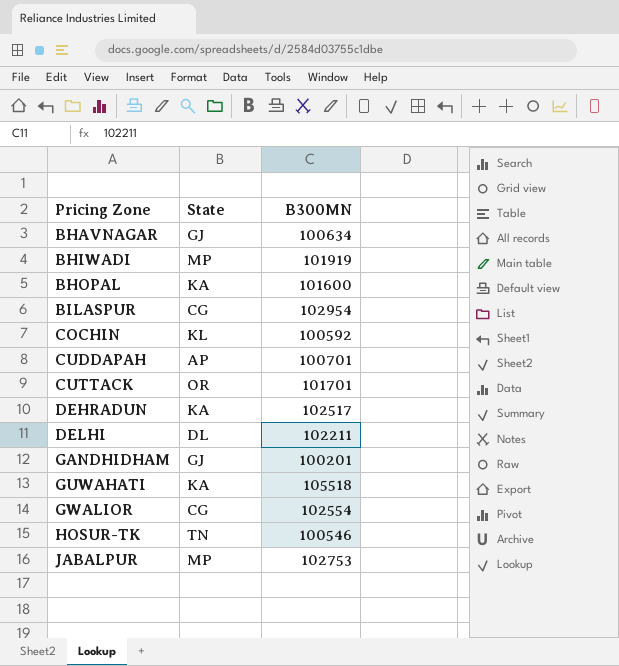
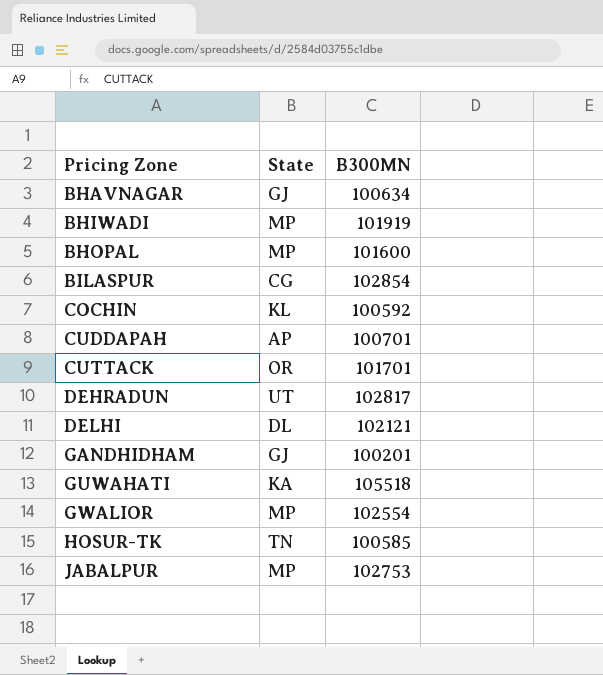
BHOPAL | State: KA -> MP
BILASPUR | B300MN: 102954 -> 102854
DEHRADUN | State: KA -> UT
DEHRADUN | B300MN: 102517 -> 102817
DELHI | B300MN: 102211 -> 102121
GWALIOR | State: CG -> MP
HOSUR-TK | B300MN: 100546 -> 100585

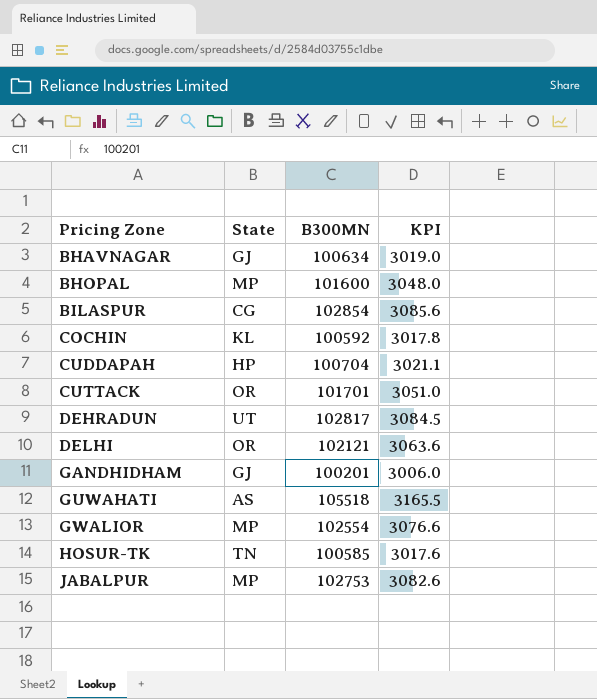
column KPI | formula: none -> [B300MN] * 0.03
row BHIWADI: MP | 101919 -> none
CUDDAPAH | State: AP -> HP
CUDDAPAH | B300MN: 100701 -> 100704
DELHI | State: DL -> OR
GUWAHATI | State: KA -> AS

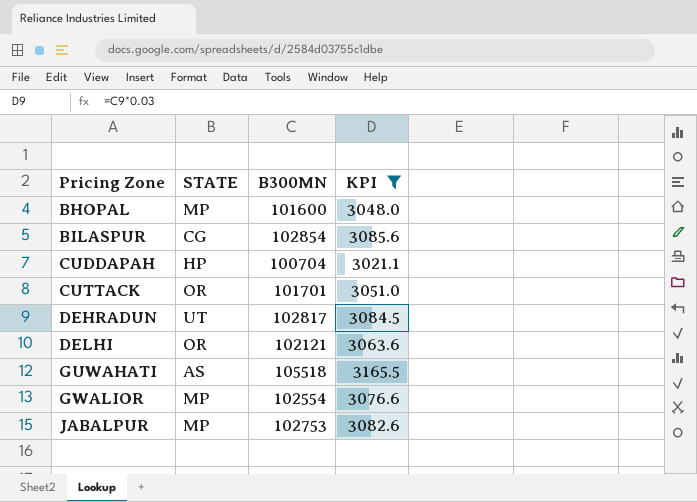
filter: none -> KPI >= 3021.1
column name: State -> STATE

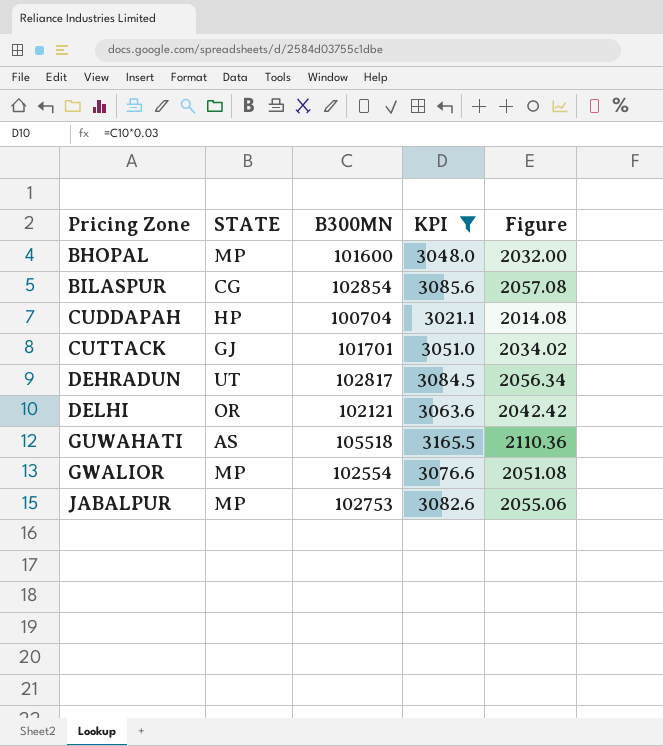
column Figure | formula: none -> [B300MN] * 0.02
CUTTACK | STATE: OR -> GJ

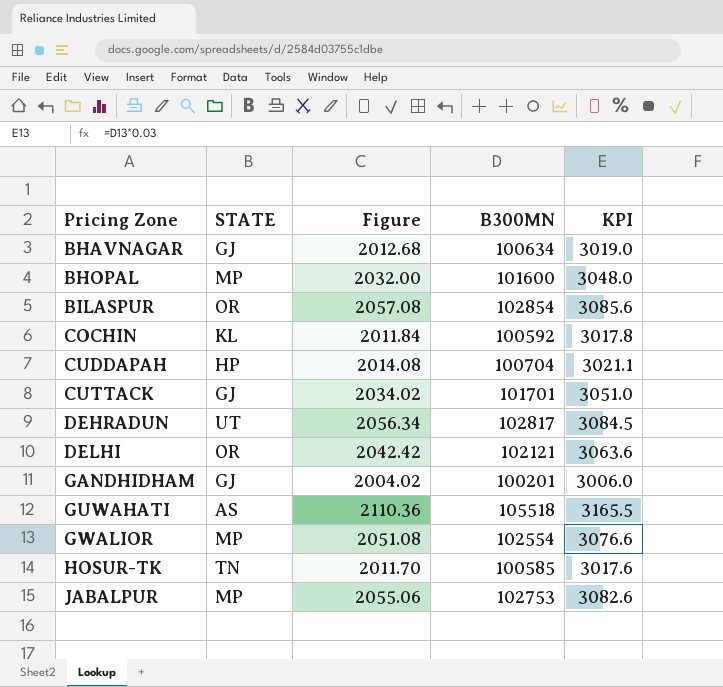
filter: KPI >= 3021.1 -> none
column Figure | position: 5 -> 3
BILASPUR | STATE: CG -> OR

